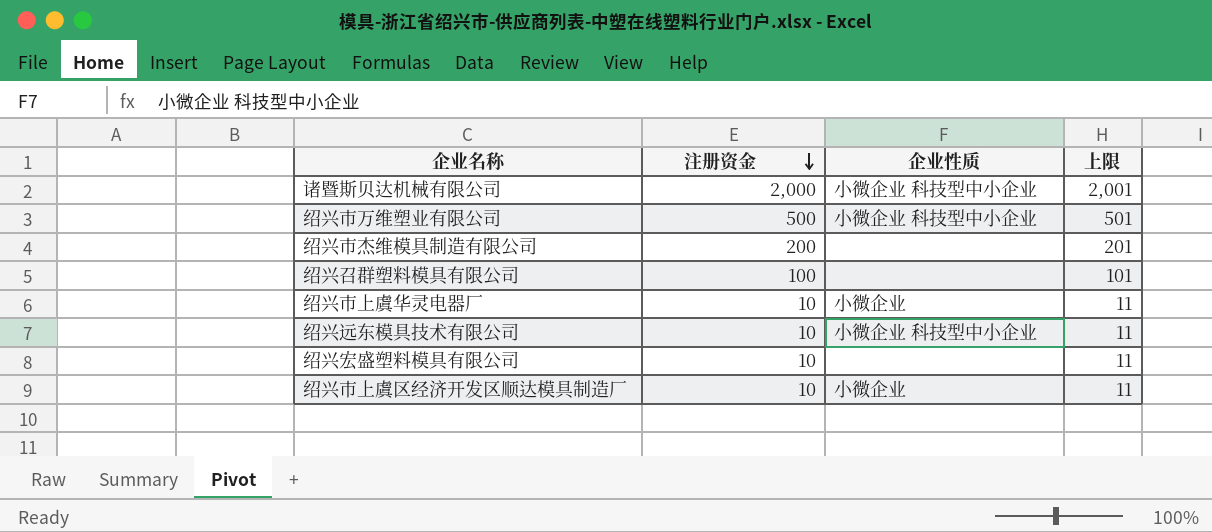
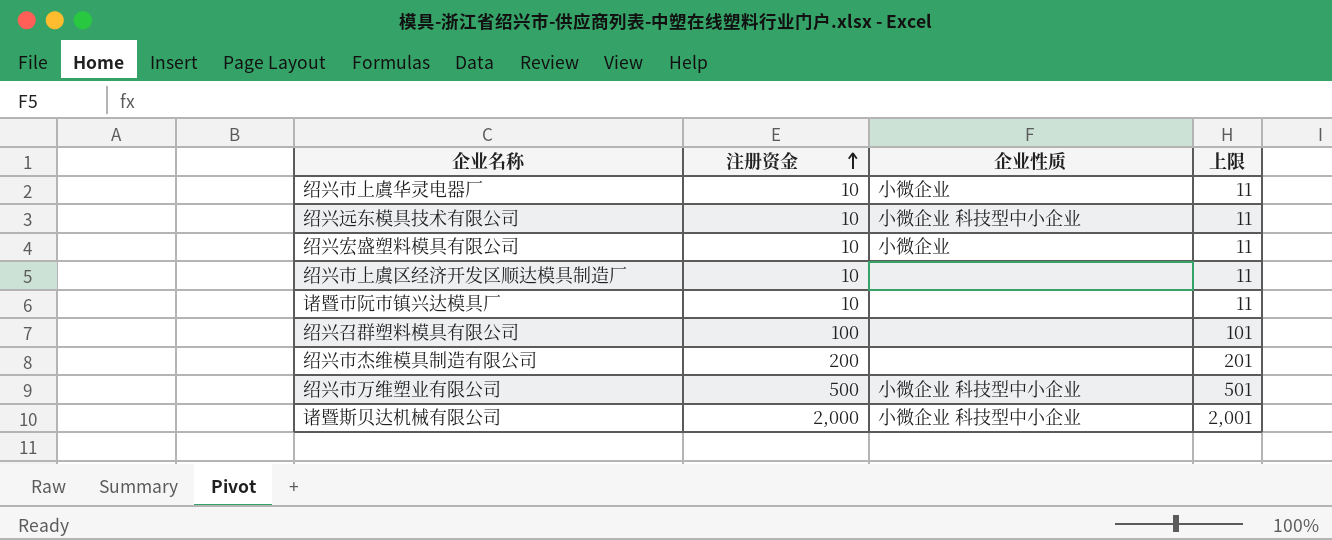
row order: 注册资金 descending -> 注册资金 ascending
绍兴宏盛塑料模具有限公司 | 企业性质: none -> 小微企业
绍兴市上虞区经济开发区顺达模具制造厂 | 企业性质: 小微企业 -> none
row 诸暨市阮市镇兴达模具厂: none -> 10 | none | 11

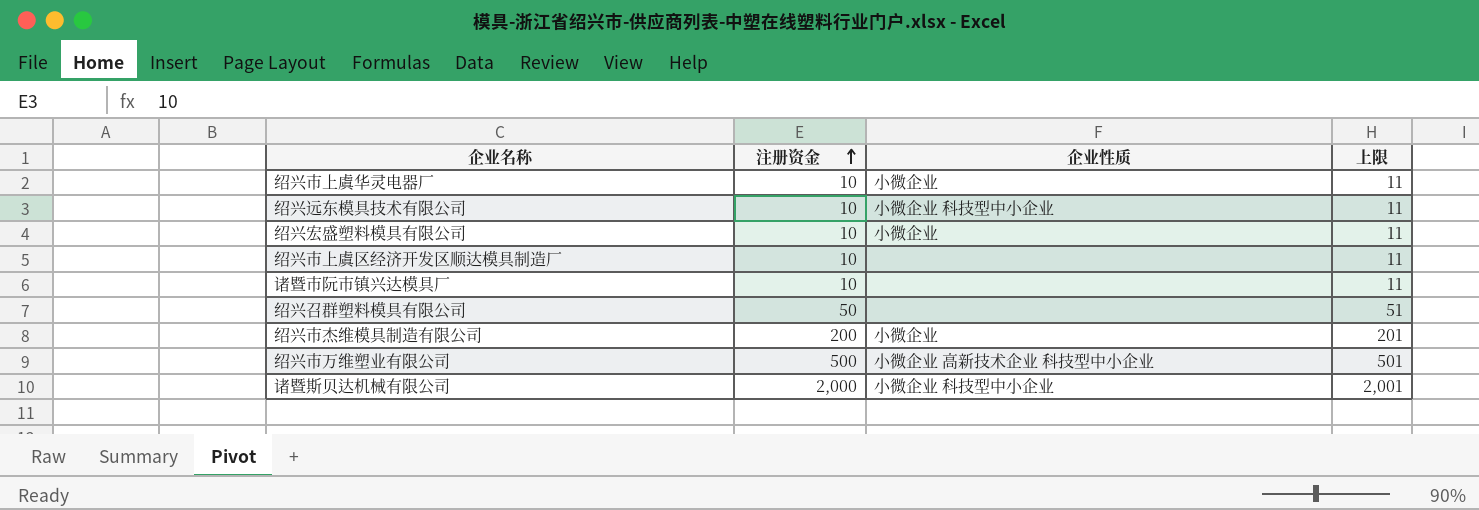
绍兴召群塑料模具有限公司 | 注册资金: 100 -> 50
绍兴召群塑料模具有限公司 | 上限: 101 -> 51
绍兴市杰维模具制造有限公司 | 企业性质: none -> 小微企业
绍兴市万维塑业有限公司 | 企业性质: 小微企业 科技型中小企业 -> 小微企业 高新技术企业 科技型中小企业

